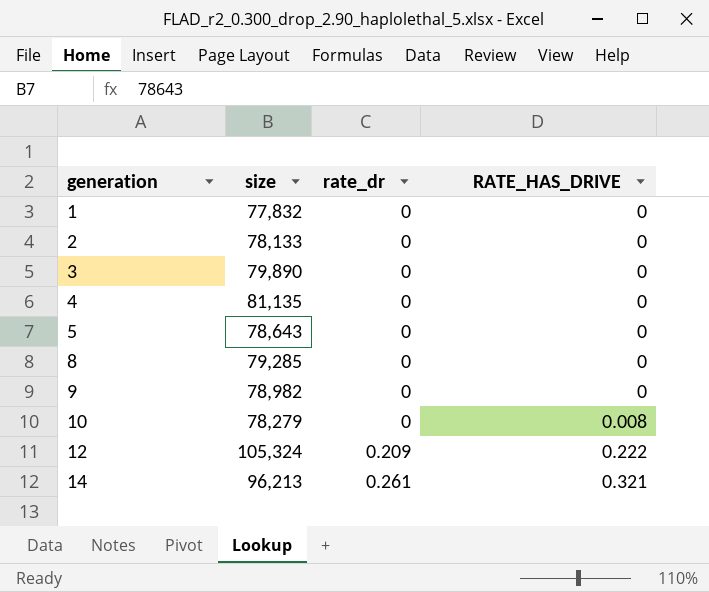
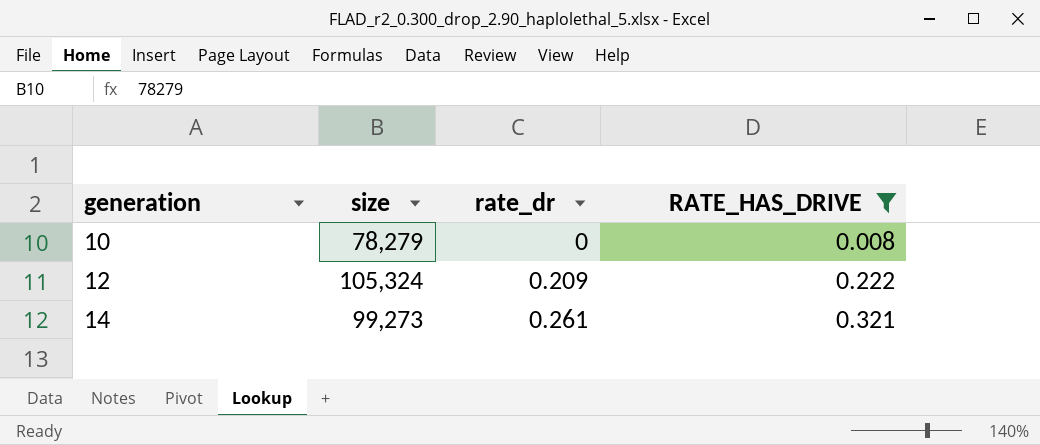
filter: none -> RATE_HAS_DRIVE != 0
14 | size: 96,213 -> 99,273

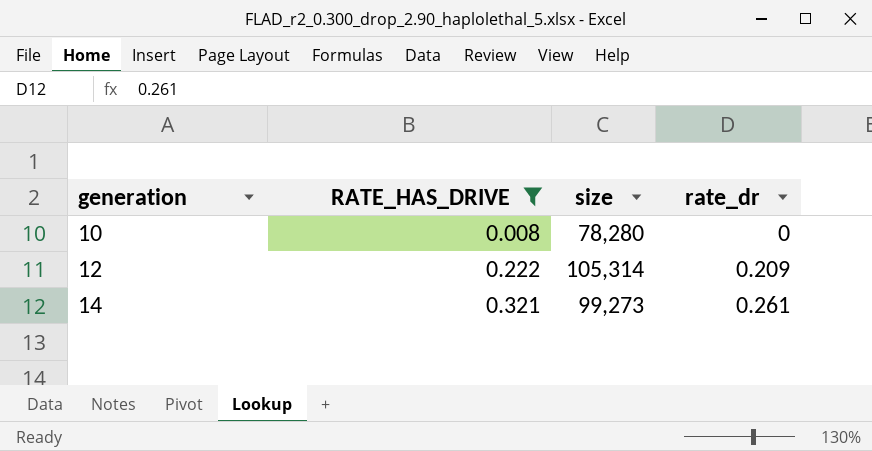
column RATE_HAS_DRIVE | position: 4 -> 2
10 | size: 78,279 -> 78,280
12 | size: 105,324 -> 105,314

